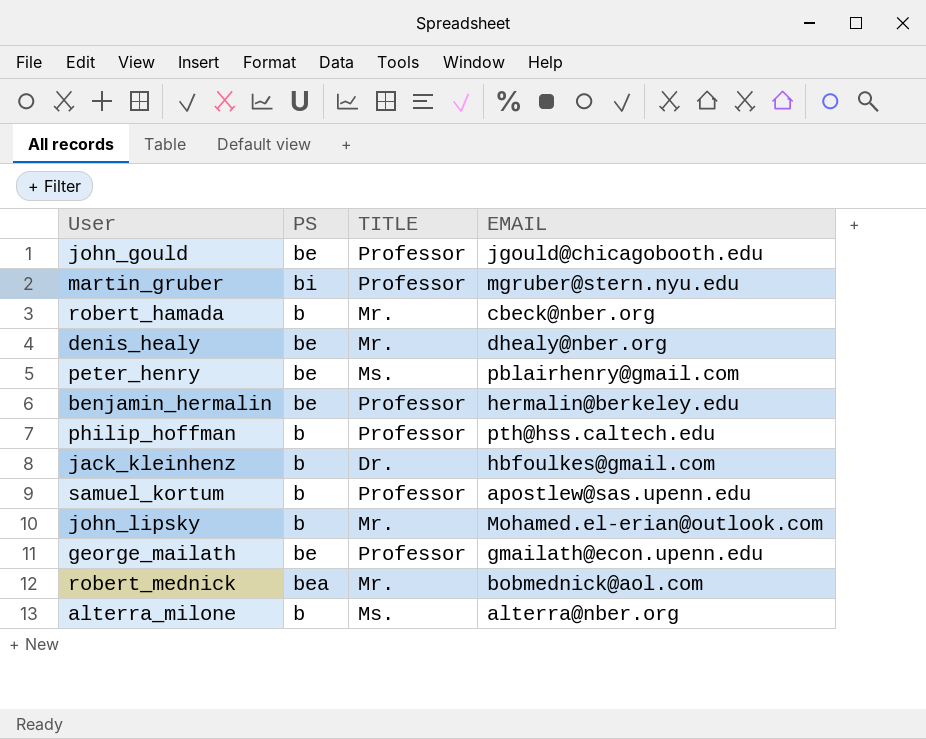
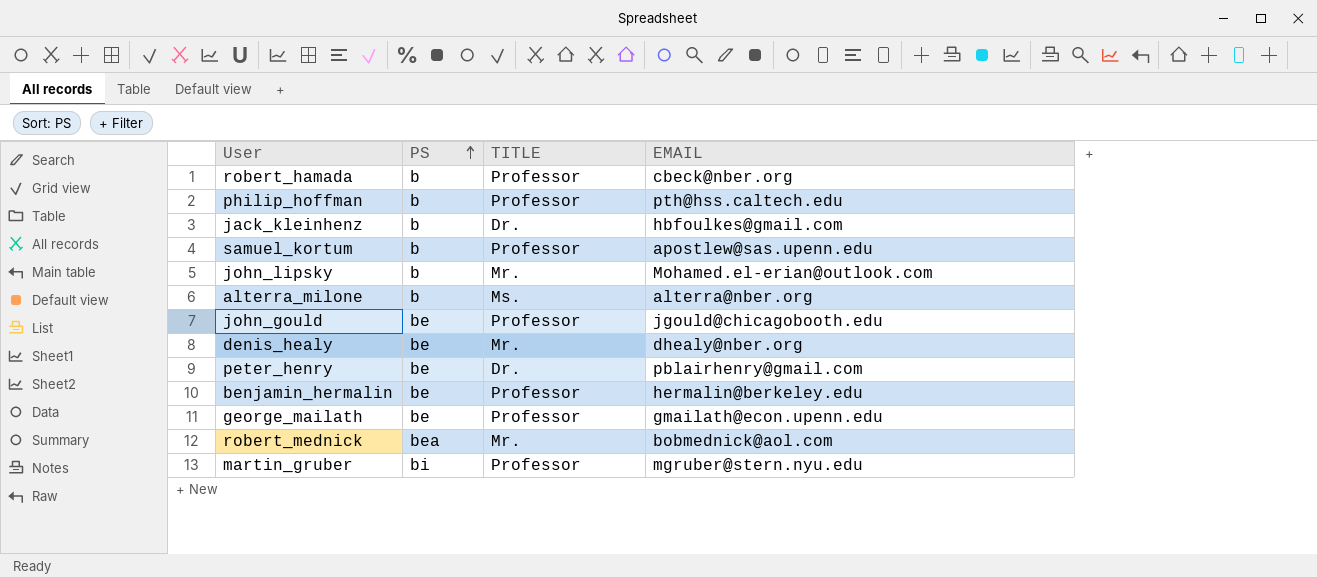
row order: none -> PS ascending
robert_hamada | TITLE: Mr. -> Professor
peter_henry | TITLE: Ms. -> Dr.

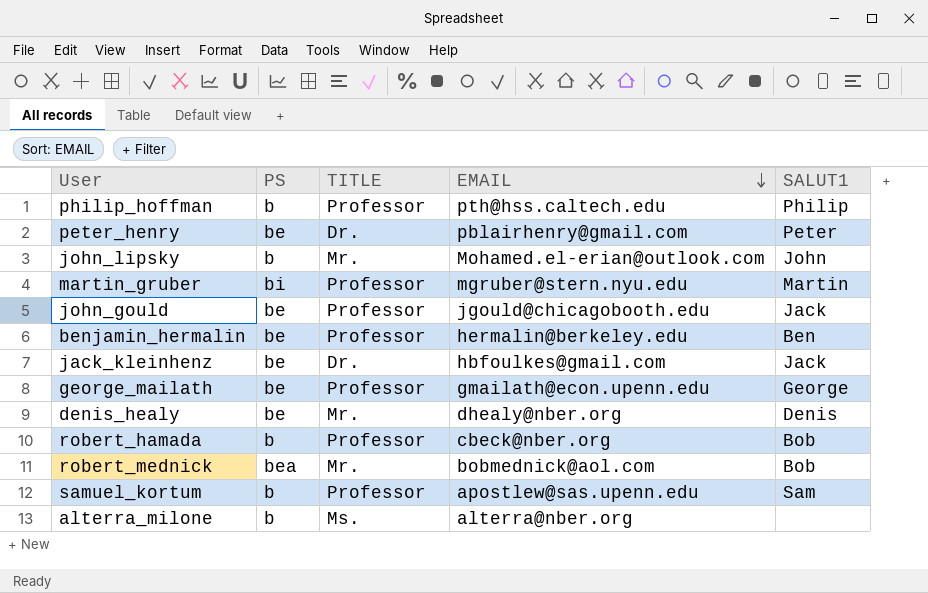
row order: PS ascending -> EMAIL descending
column SALUT1 | position: none -> 5
jack_kleinhenz | PS: b -> be

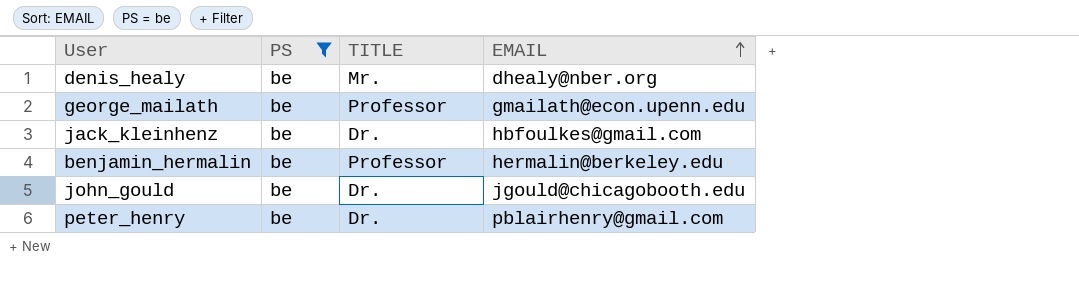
filter: none -> PS = be
row order: EMAIL descending -> EMAIL ascending
column SALUT1 | position: 5 -> none
john_gould | TITLE: Professor -> Dr.

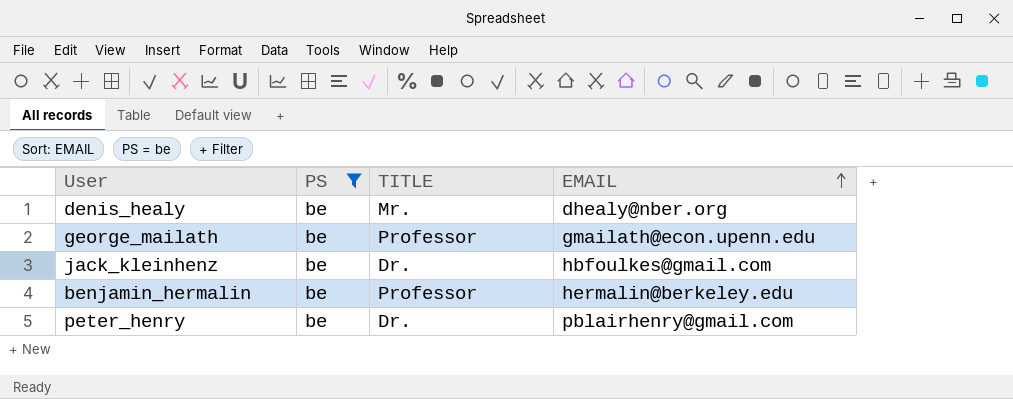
row john_gould: be | Dr. | jgould@chicagobooth.edu -> none

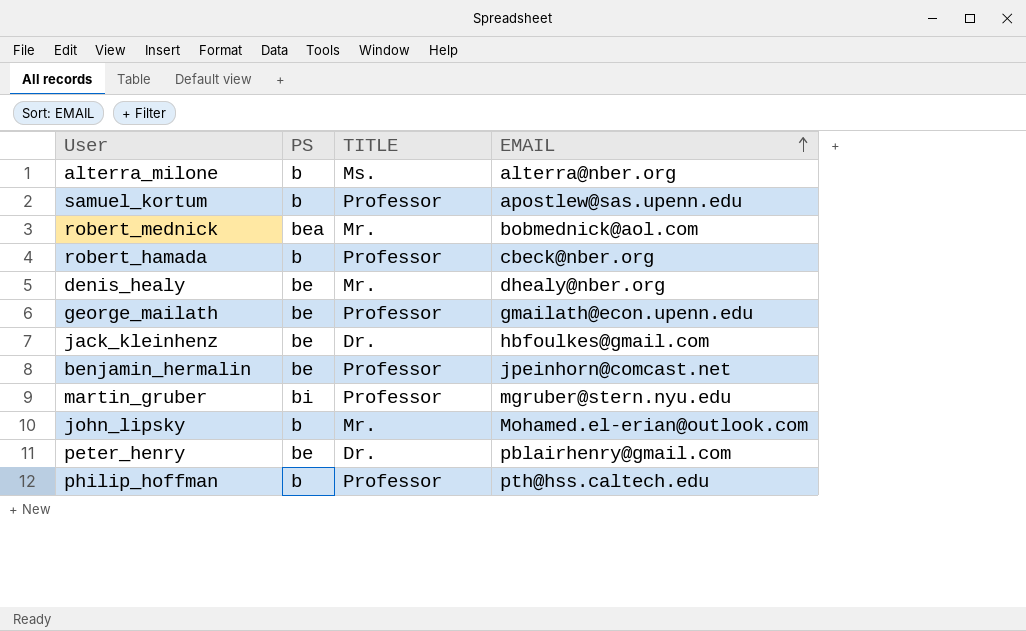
filter: PS = be -> none
benjamin_hermalin | EMAIL: hermalin@berkeley.edu -> jpeinhorn@comcast.net

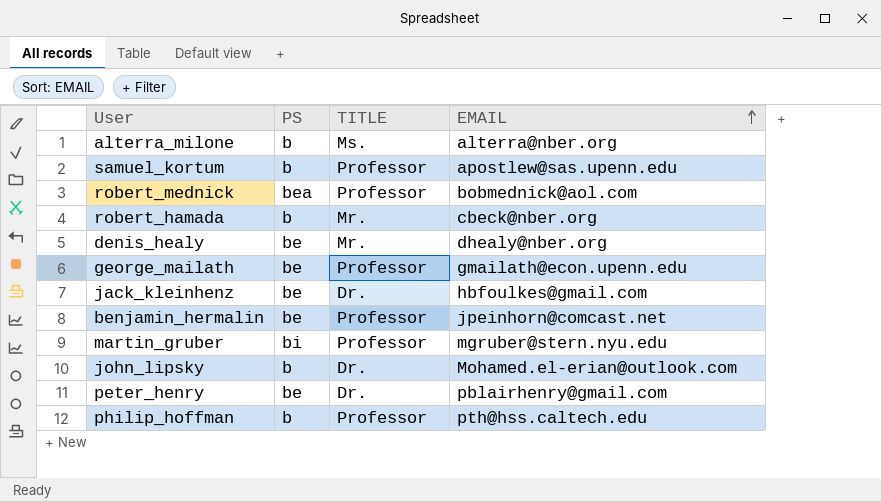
robert_mednick | TITLE: Mr. -> Professor
robert_hamada | TITLE: Professor -> Mr.
john_lipsky | TITLE: Mr. -> Dr.

